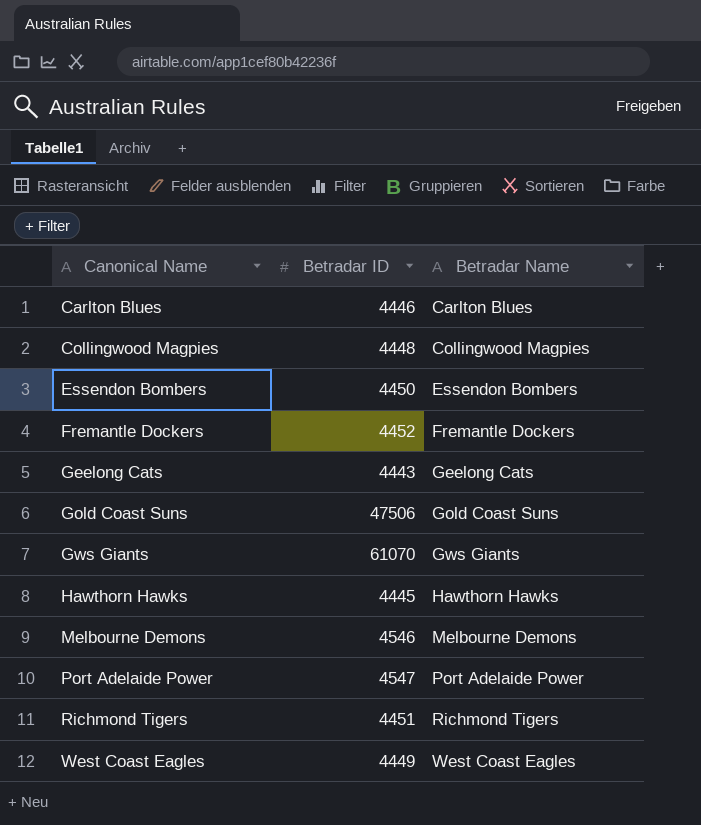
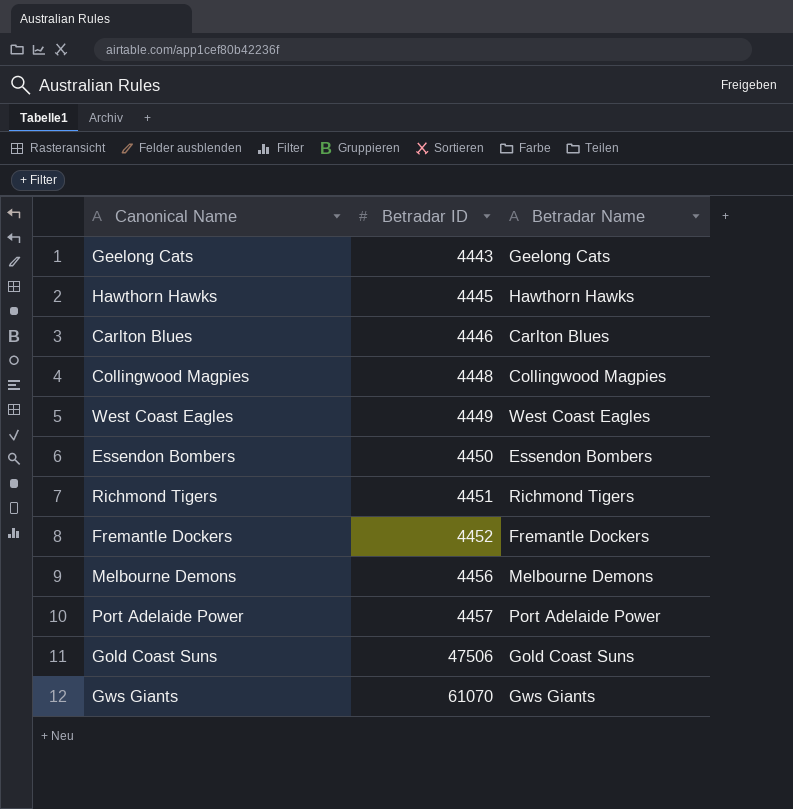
row order: Canonical Name ascending -> Betradar ID ascending
Melbourne Demons | Betradar ID: 4546 -> 4456
Port Adelaide Power | Betradar ID: 4547 -> 4457

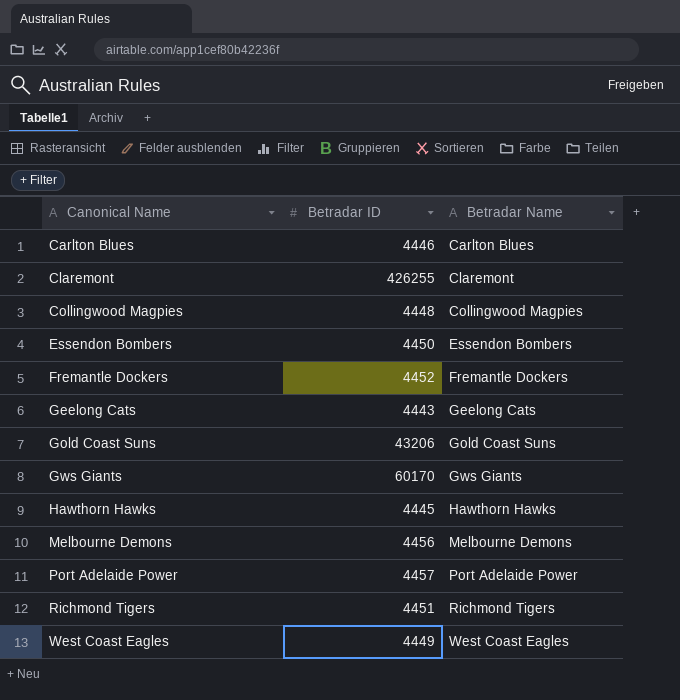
row order: Betradar ID ascending -> Canonical Name ascending
row Claremont: none -> 426255 | Claremont
Gold Coast Suns | Betradar ID: 47506 -> 43206
Gws Giants | Betradar ID: 61070 -> 60170

